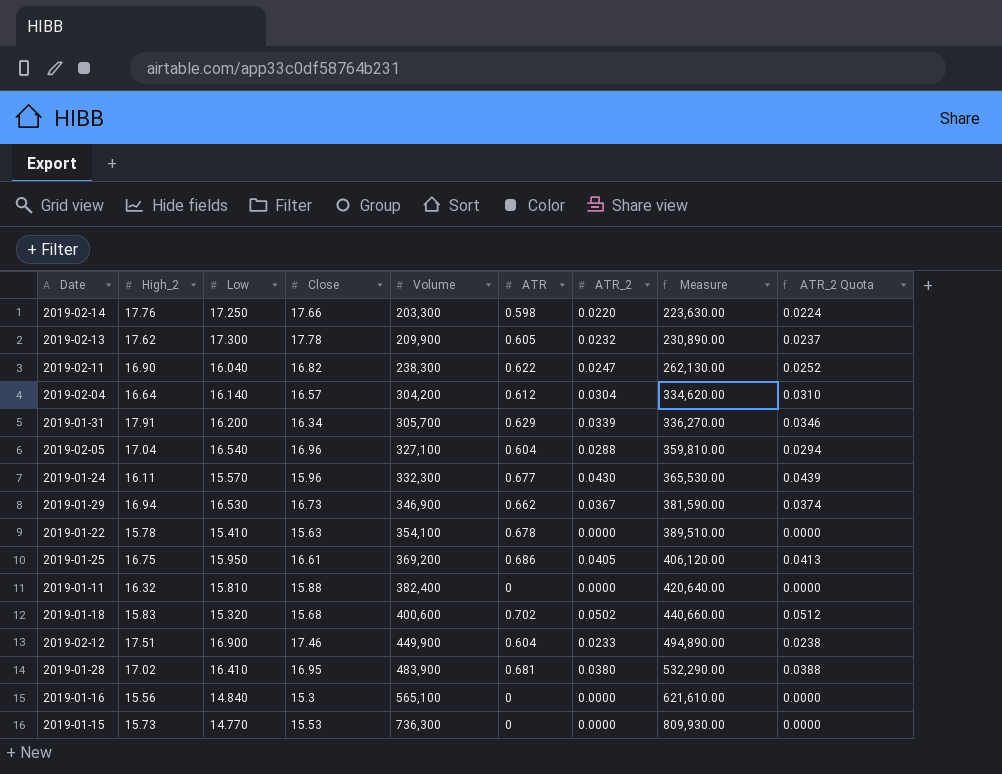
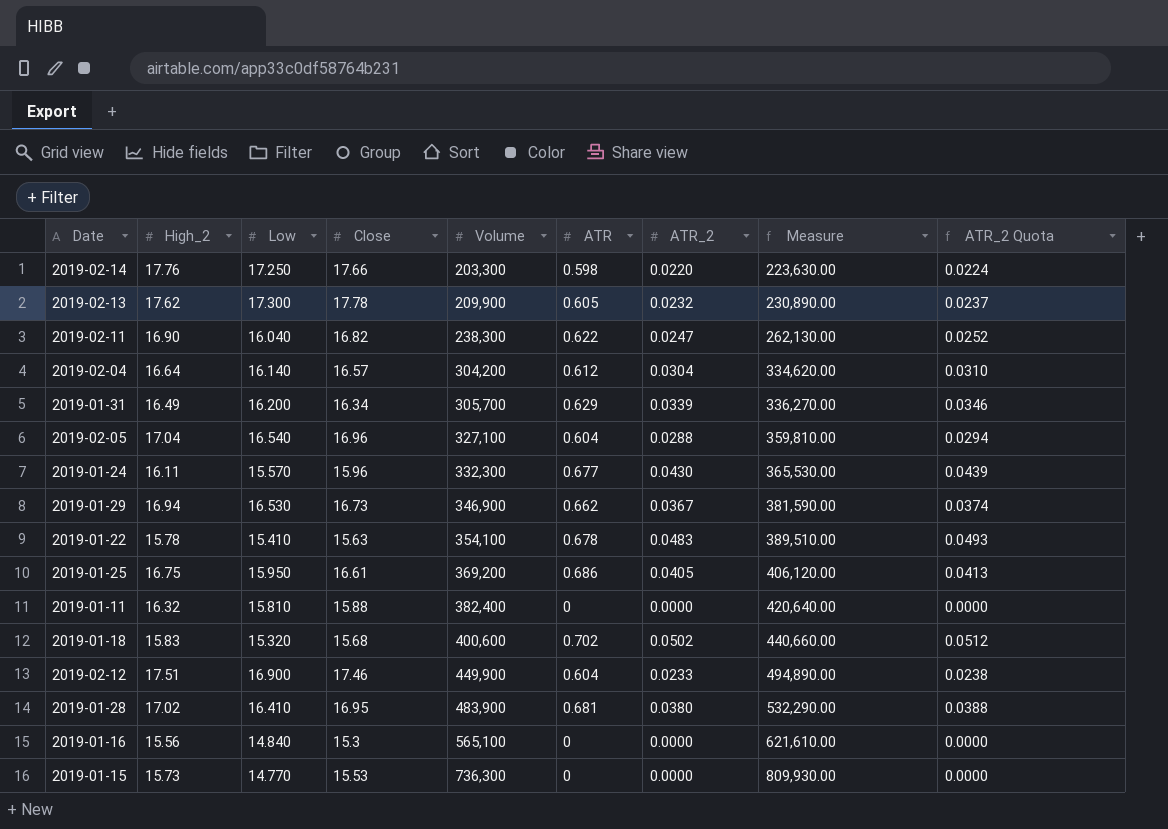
2019-01-31 | High_2: 17.91 -> 16.49
2019-01-22 | ATR_2: 0.0000 -> 0.0483
2019-01-22 | ATR_2 Quota: 0.0000 -> 0.0493

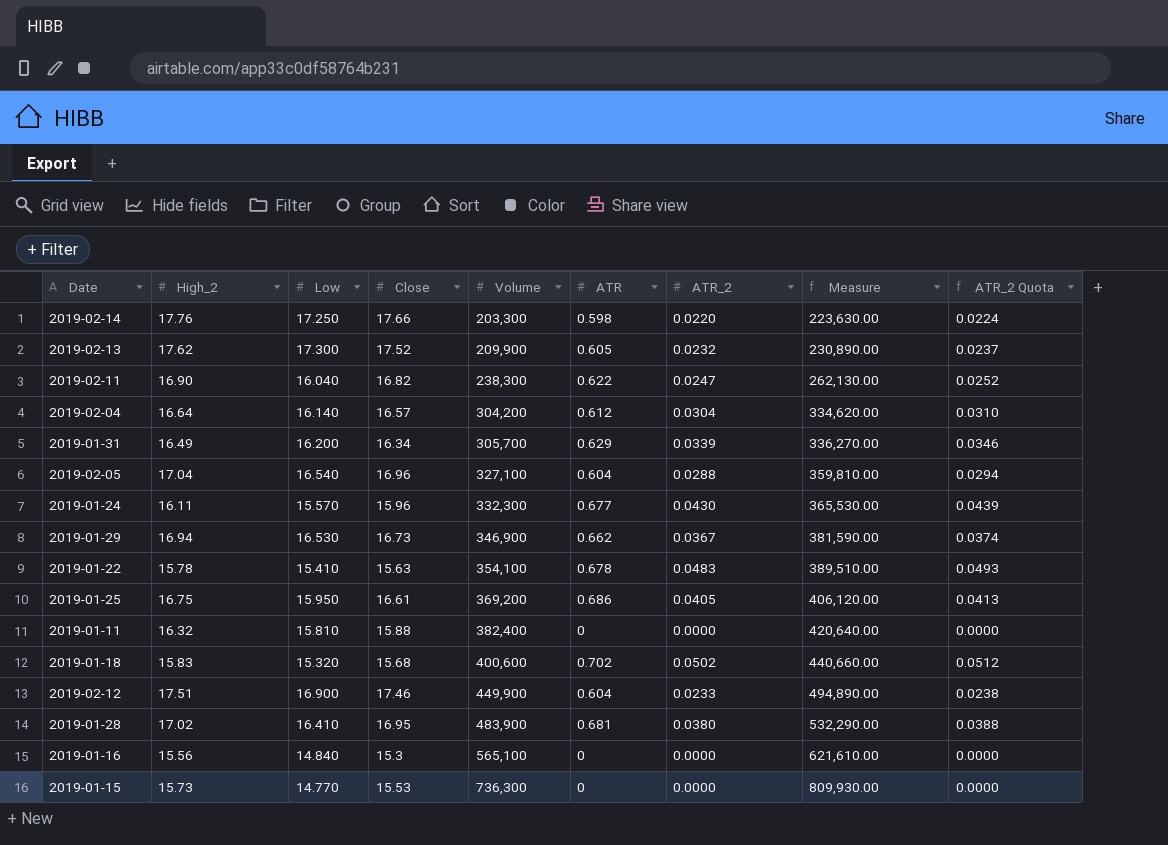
2019-02-13 | Close: 17.78 -> 17.52

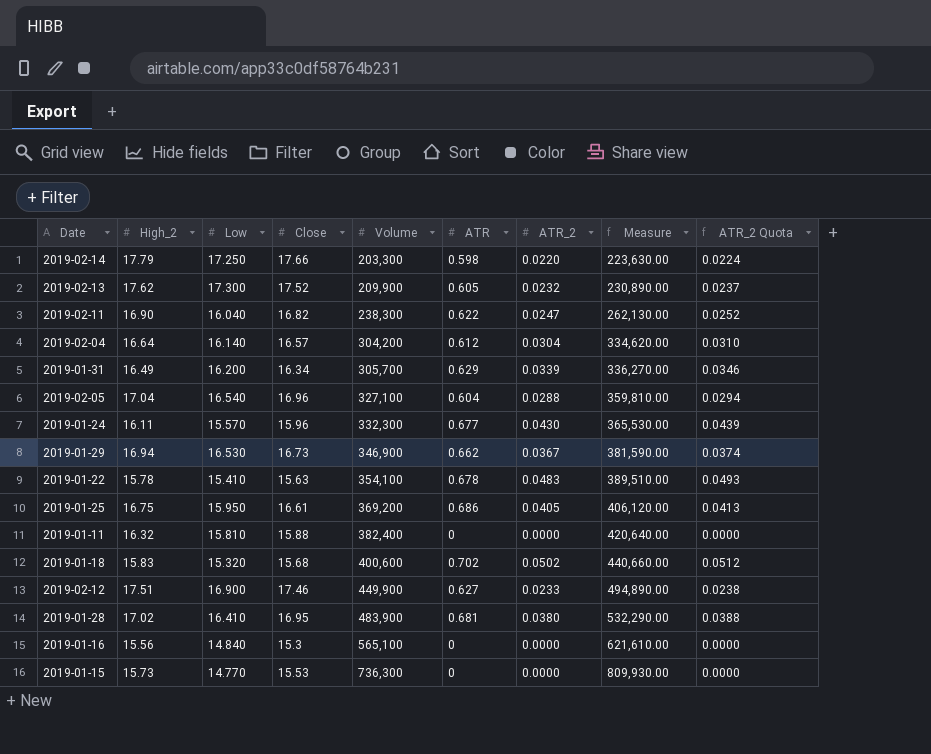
2019-02-14 | High_2: 17.76 -> 17.79
2019-02-12 | ATR: 0.604 -> 0.627

